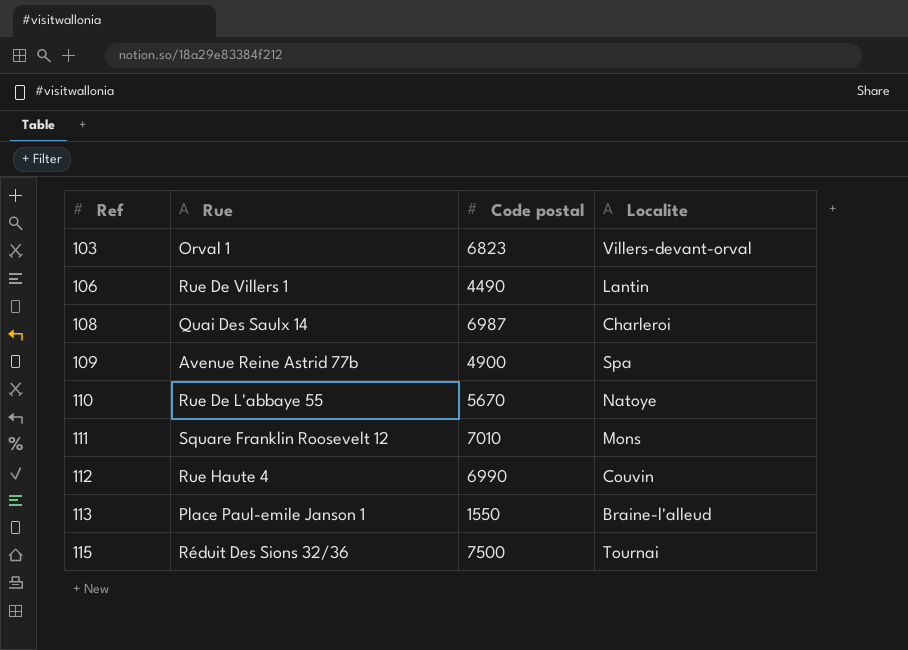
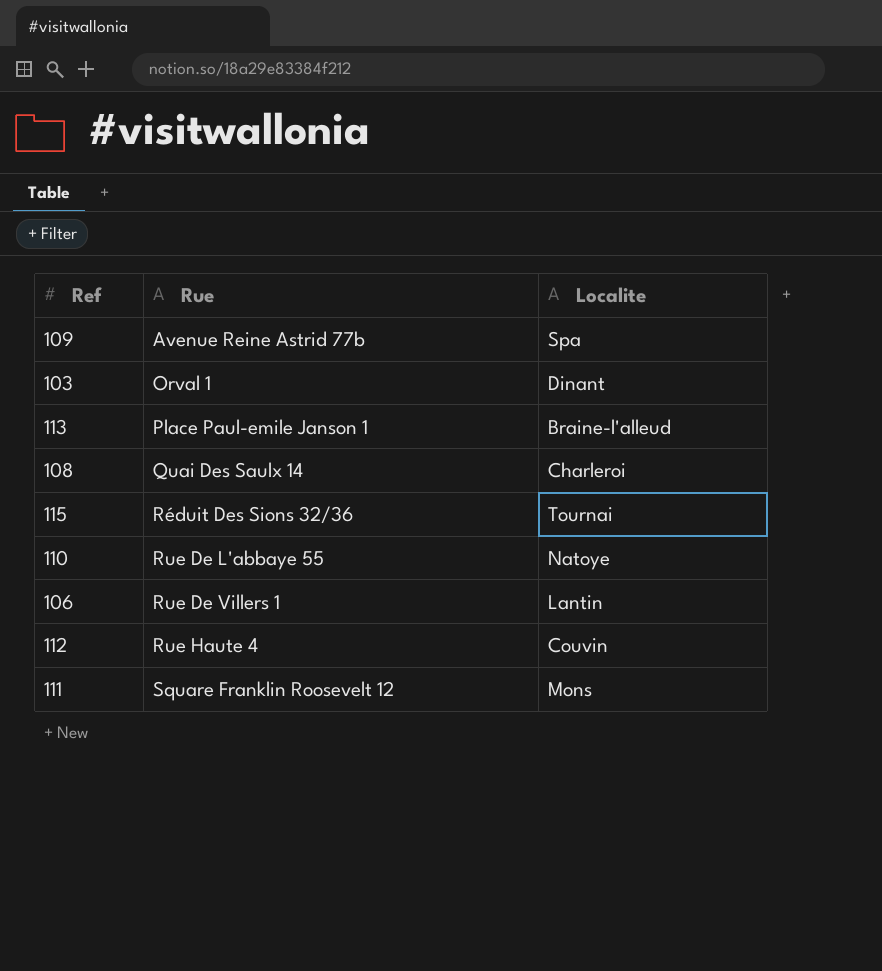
row order: Ref ascending -> Rue ascending
column Code postal | position: 3 -> none
103 | Localite: Villers-devant-orval -> Dinant

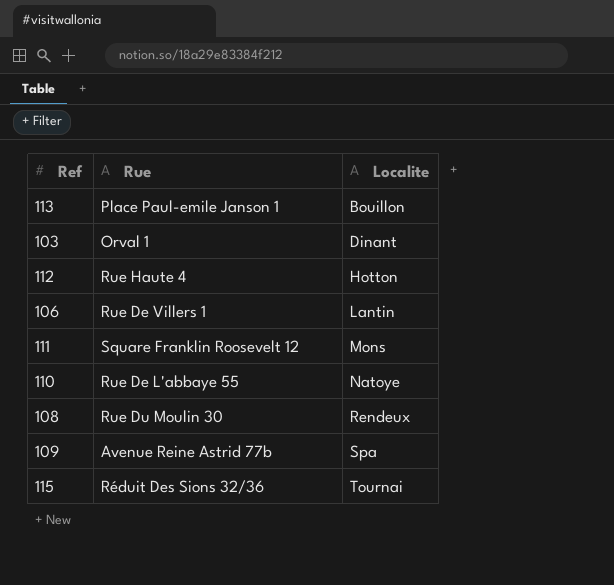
row order: Rue ascending -> Localite ascending
113 | Localite: Braine-l'alleud -> Bouillon
112 | Localite: Couvin -> Hotton
108 | Rue: Quai Des Saulx 14 -> Rue Du Moulin 30
108 | Localite: Charleroi -> Rendeux

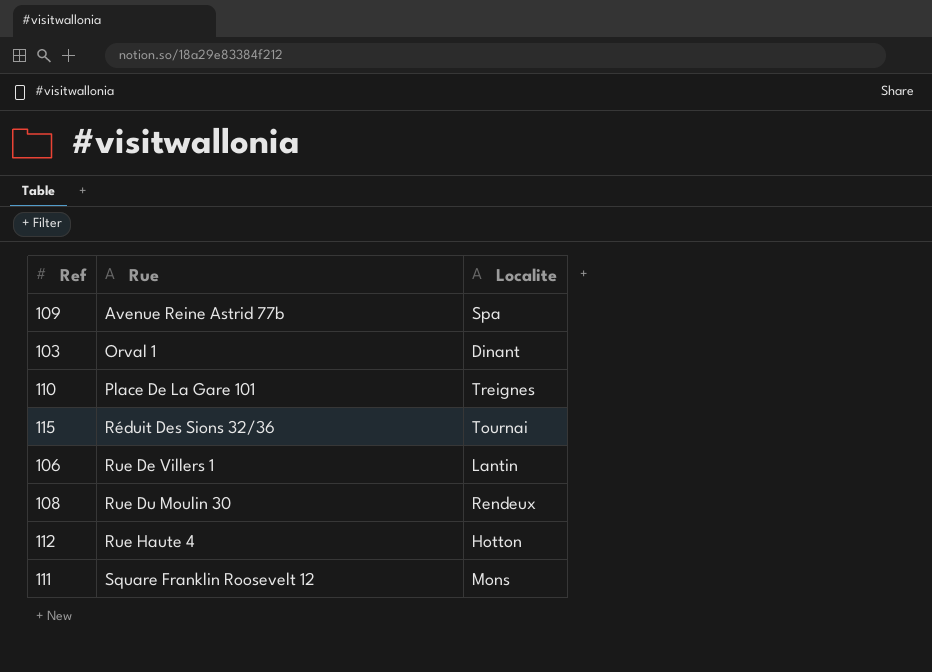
row order: Localite ascending -> Rue ascending
row 113: Place Paul-emile Janson 1 | Bouillon -> none
110 | Rue: Rue De L'abbaye 55 -> Place De La Gare 101
110 | Localite: Natoye -> Treignes

